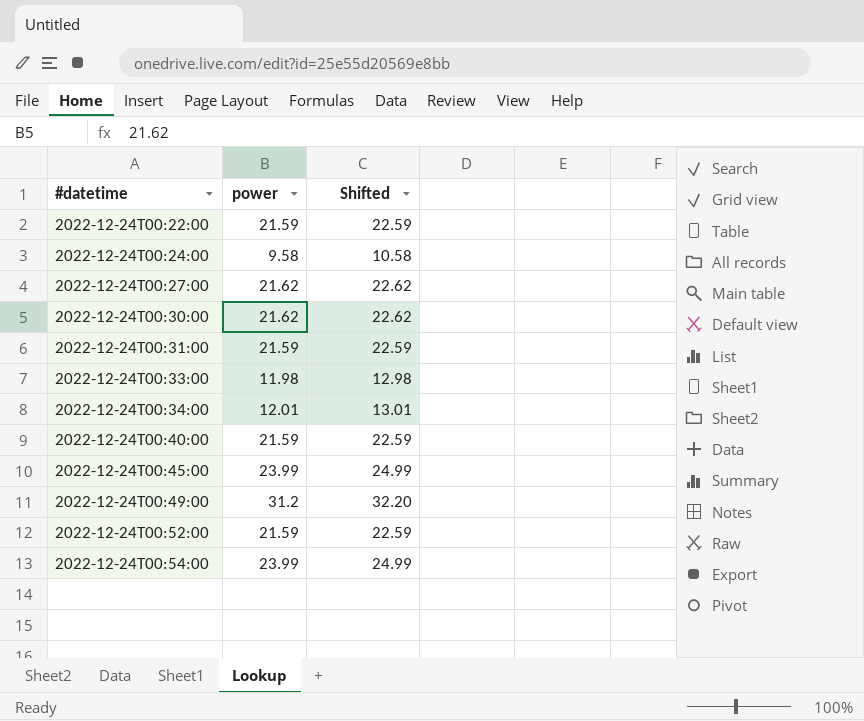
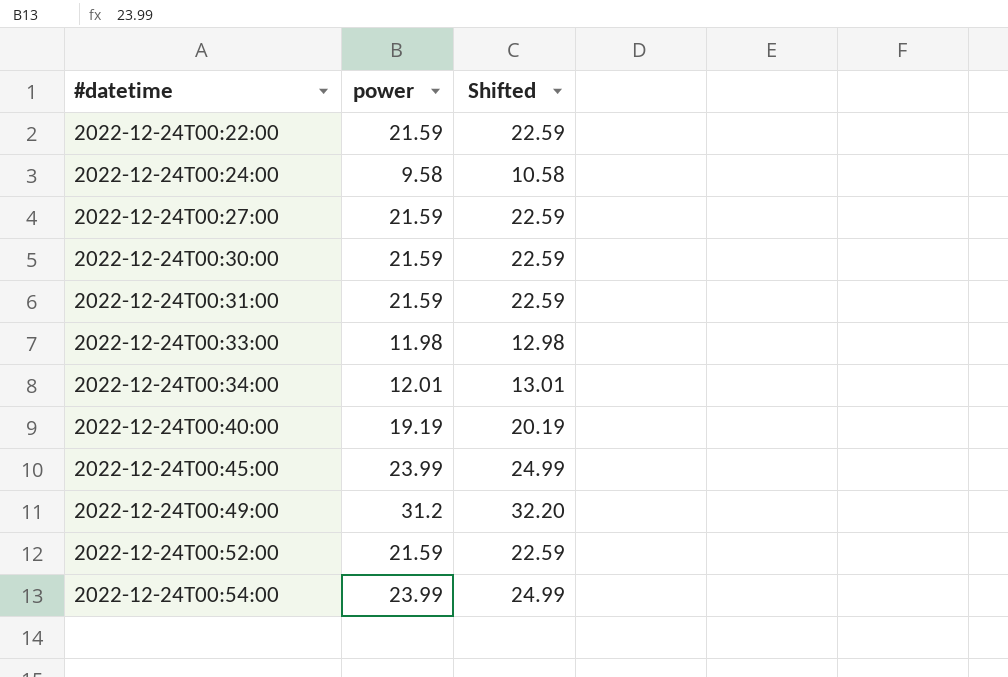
2022-12-24T00:27:00 | power: 21.62 -> 21.59
2022-12-24T00:27:00 | Shifted: 22.62 -> 22.59
2022-12-24T00:30:00 | power: 21.62 -> 21.59
2022-12-24T00:30:00 | Shifted: 22.62 -> 22.59
2022-12-24T00:40:00 | power: 21.59 -> 19.19
2022-12-24T00:40:00 | Shifted: 22.59 -> 20.19

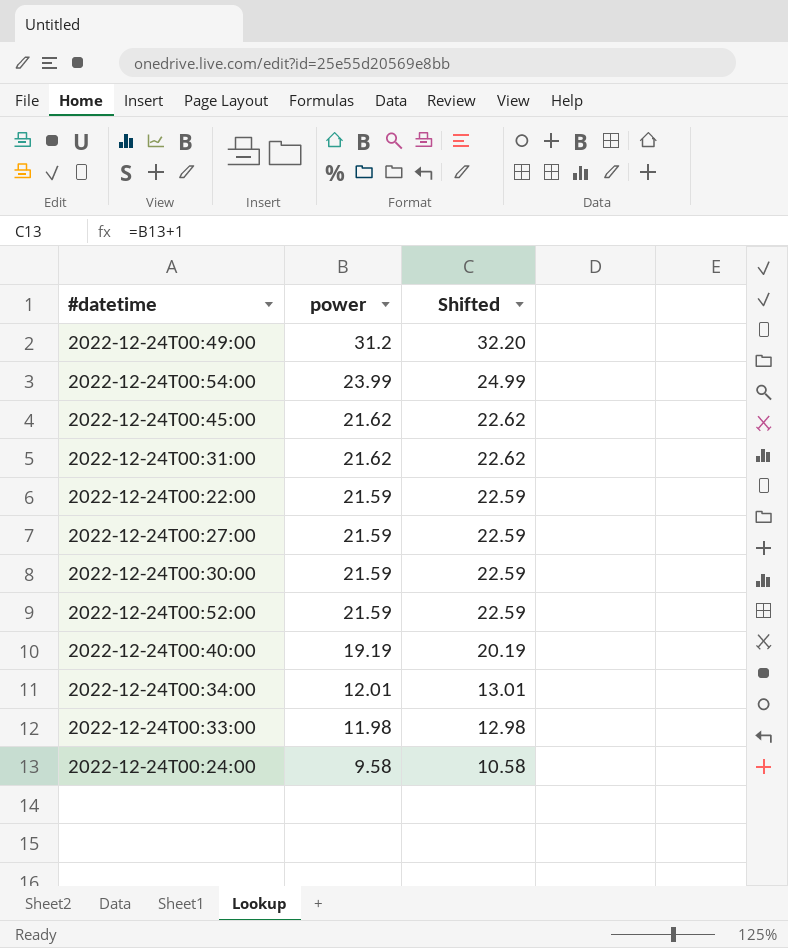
row order: #datetime ascending -> power descending
2022-12-24T00:45:00 | power: 23.99 -> 21.62
2022-12-24T00:45:00 | Shifted: 24.99 -> 22.62
2022-12-24T00:31:00 | power: 21.59 -> 21.62
2022-12-24T00:31:00 | Shifted: 22.59 -> 22.62

